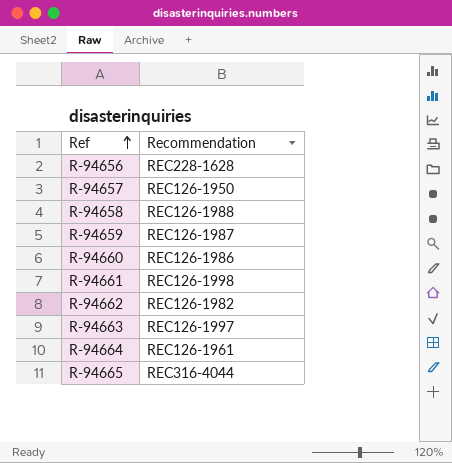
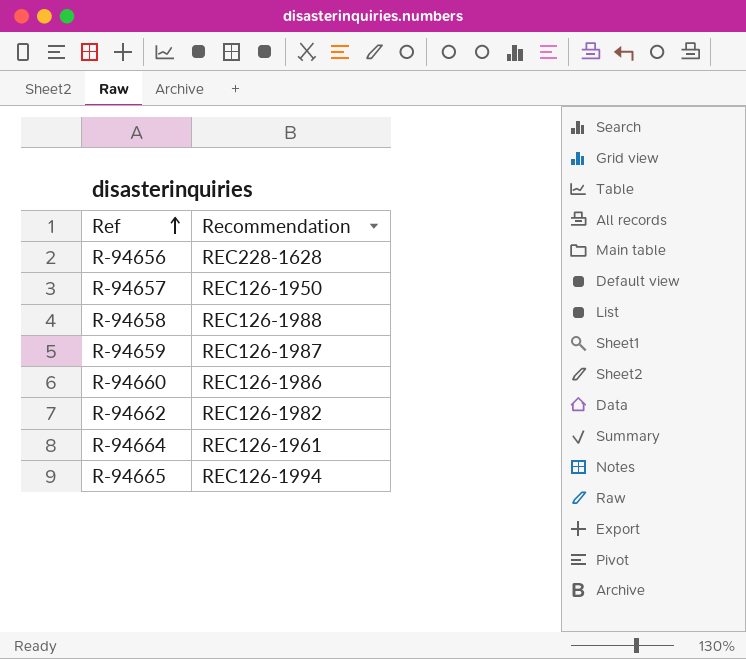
row R-94661: REC126-1998 -> none
row R-94663: REC126-1997 -> none
R-94665 | Recommendation: REC316-4044 -> REC126-1994

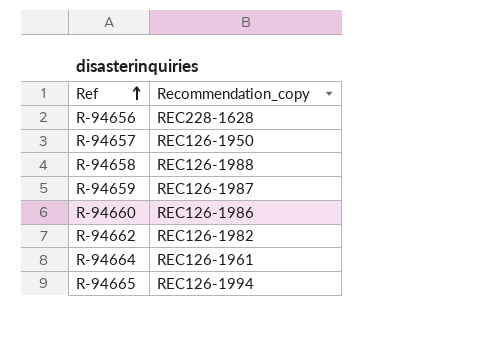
column name: Recommendation -> Recommendation_copy

